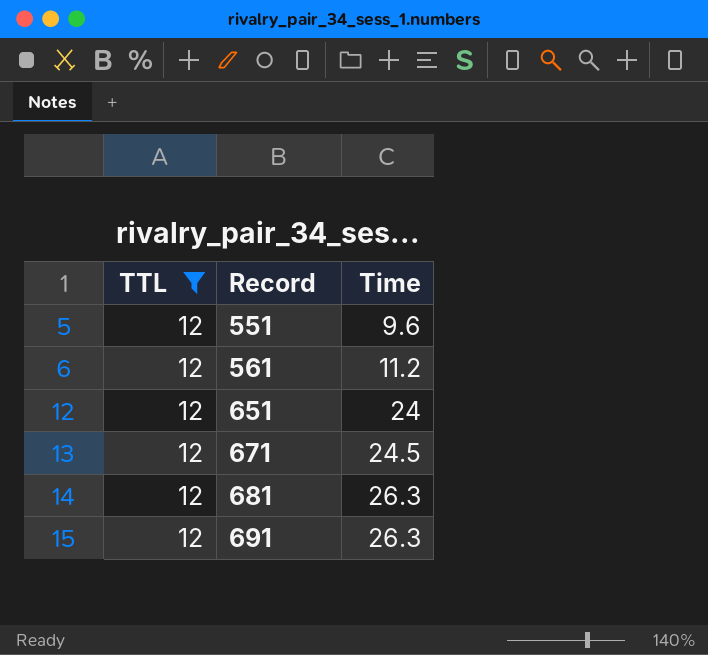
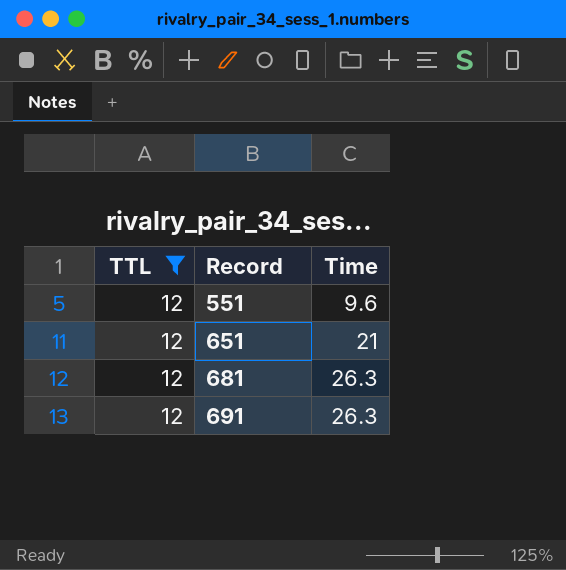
row 561: 12 | 11.2 -> none
row 671: 12 | 24.5 -> none
651 | Time: 24 -> 21

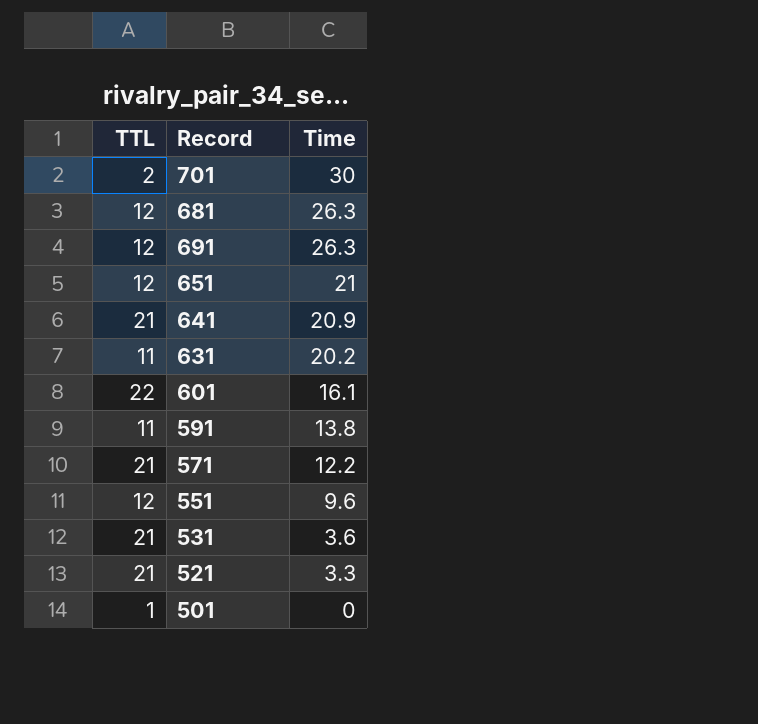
filter: TTL = 12 -> none
row order: Record ascending -> Time descending

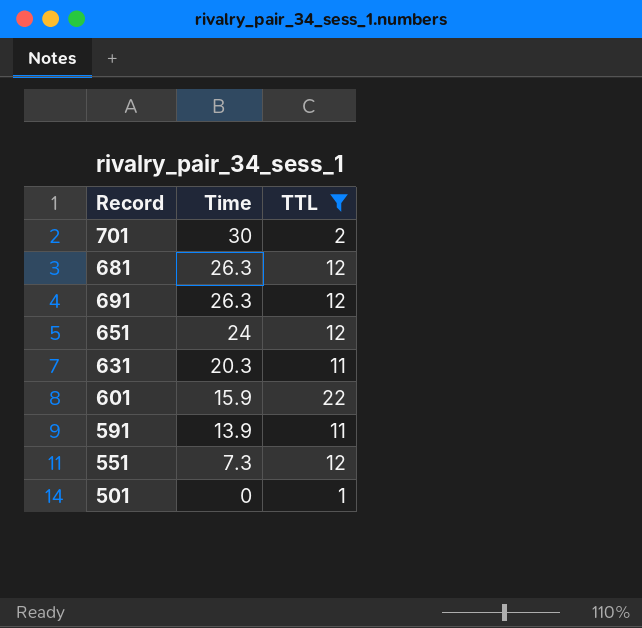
filter: none -> TTL != 21
column TTL | position: 1 -> 3
651 | Time: 21 -> 24
631 | Time: 20.2 -> 20.3
601 | Time: 16.1 -> 15.9
591 | Time: 13.8 -> 13.9
551 | Time: 9.6 -> 7.3

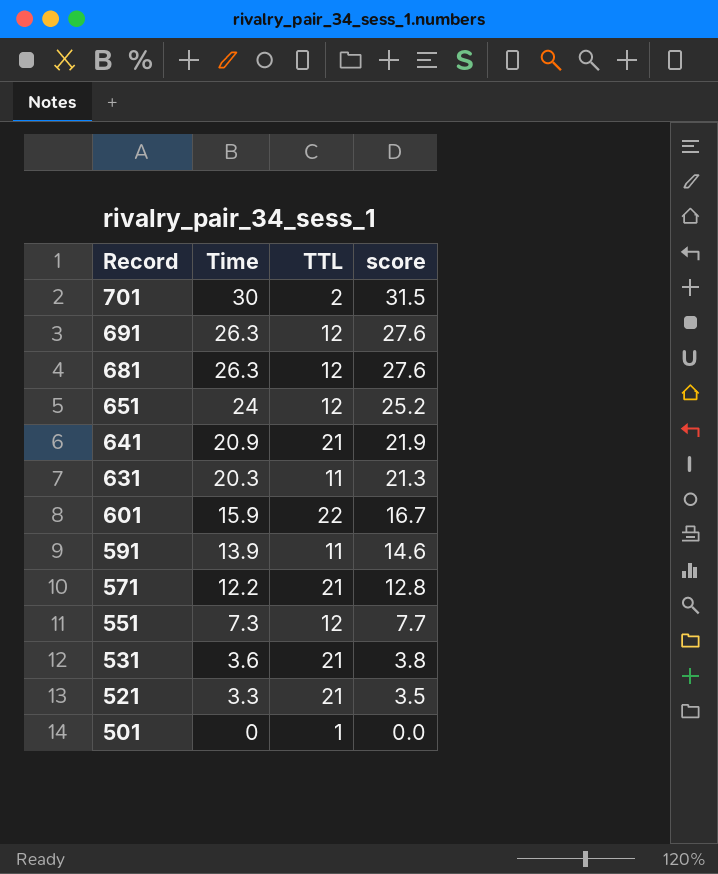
filter: TTL != 21 -> none
row order: Time descending -> Record descending
column score | formula: none -> [Time] * 1.05

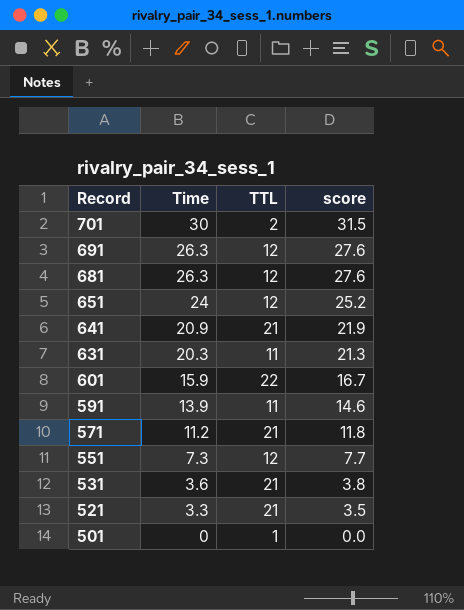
571 | Time: 12.2 -> 11.2
571 | score: 12.8 -> 11.8

